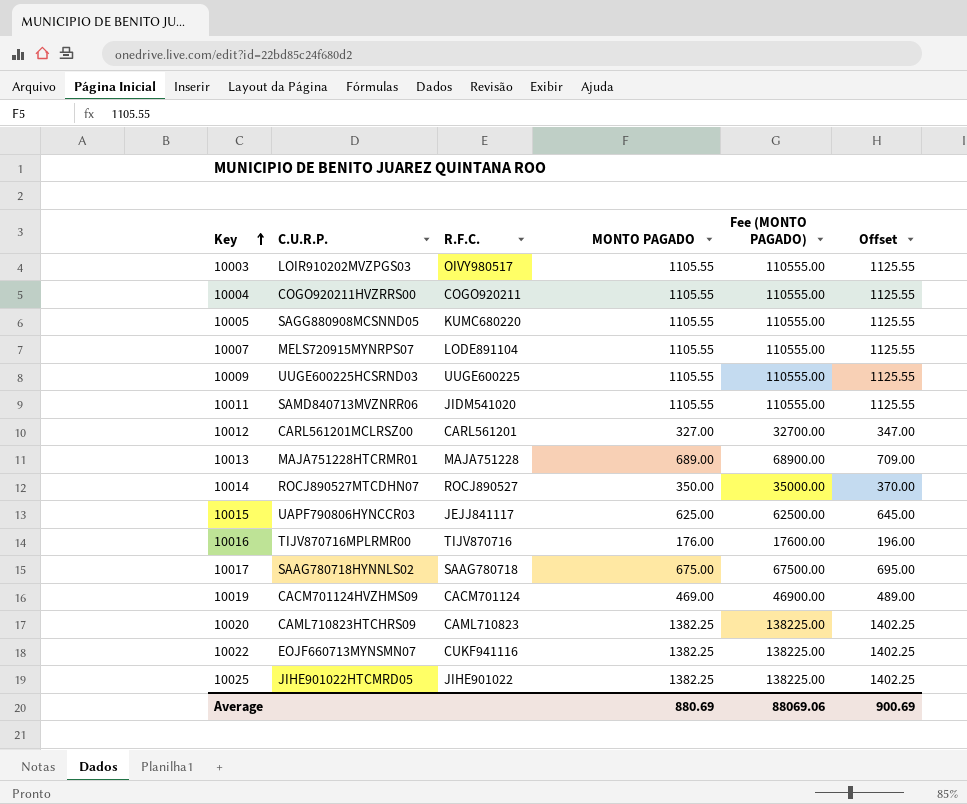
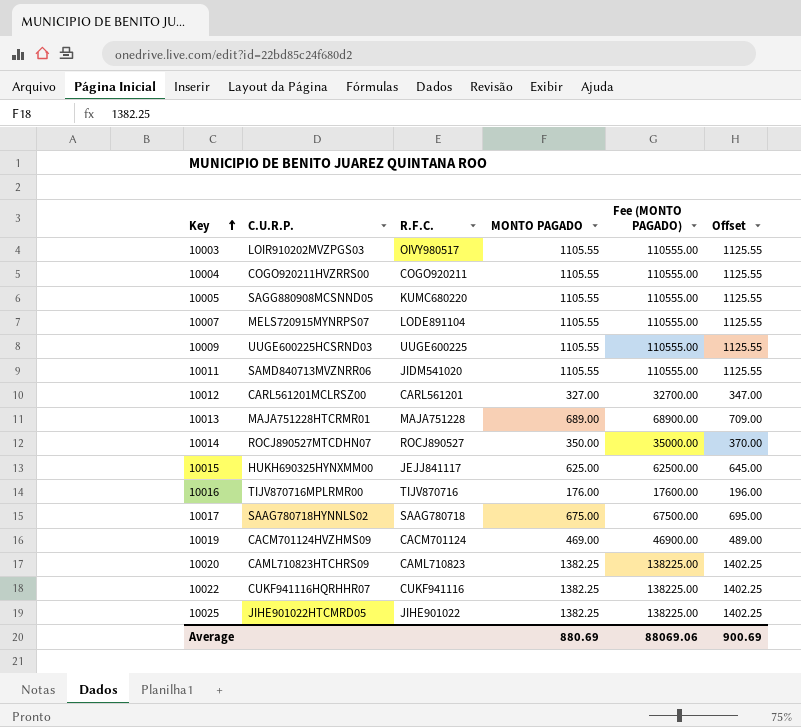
10015 | C.U.R.P.: UAPF790806HYNCCR03 -> HUKH690325HYNXMM00
10022 | C.U.R.P.: EOJF660713MYNSMN07 -> CUKF941116HQRHHR07

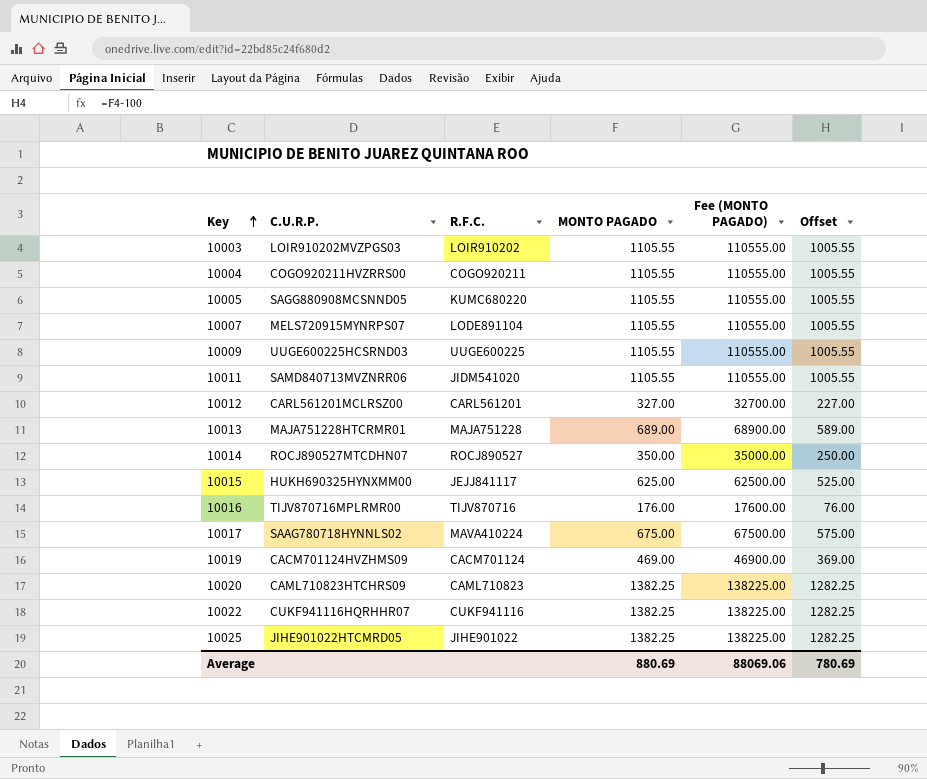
column Offset | formula: [MONTO PAGADO] + 20 -> [MONTO PAGADO] - 100
10003 | R.F.C.: OIVY980517 -> LOIR910202
10017 | R.F.C.: SAAG780718 -> MAVA410224
Average | Offset: 900.69 -> 780.69

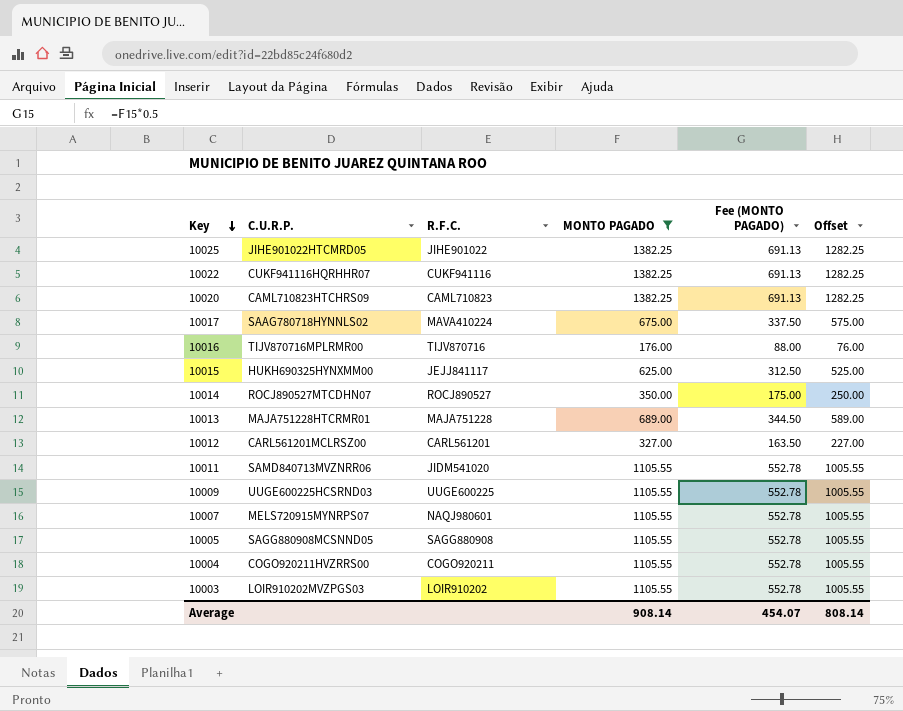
filter: none -> MONTO PAGADO != 469.00
row order: Key ascending -> Key descending
column Fee (MONTO PAGADO) | formula: [MONTO PAGADO] * 100 -> [MONTO PAGADO] * 0.5
10007 | R.F.C.: LODE891104 -> NAQJ980601
10005 | R.F.C.: KUMC680220 -> SAGG880908
Average | MONTO PAGADO: 880.69 -> 908.14
Average | Fee (MONTO PAGADO): 88069.06 -> 454.07
Average | Offset: 780.69 -> 808.14

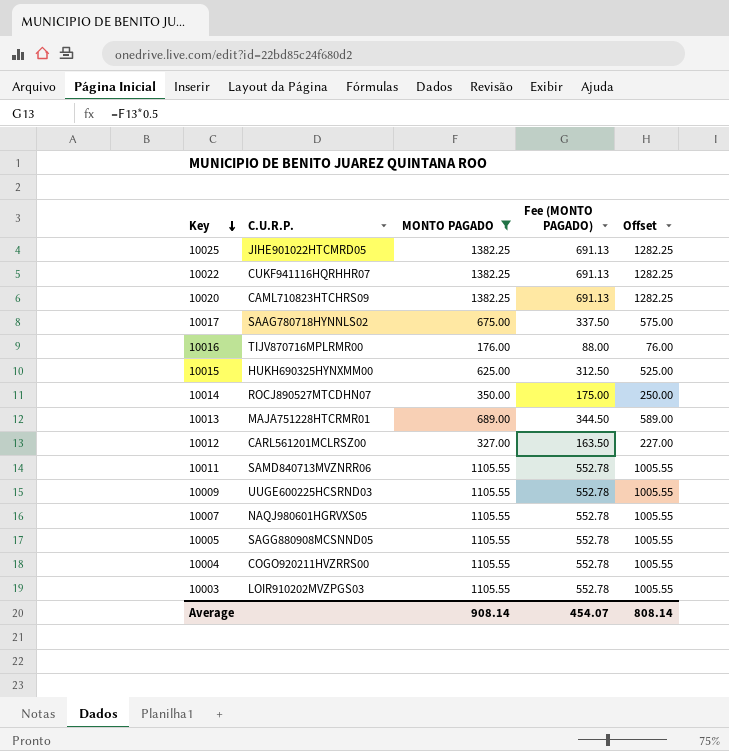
column R.F.C. | position: 3 -> none
10007 | C.U.R.P.: MELS720915MYNRPS07 -> NAQJ980601HGRVXS05

